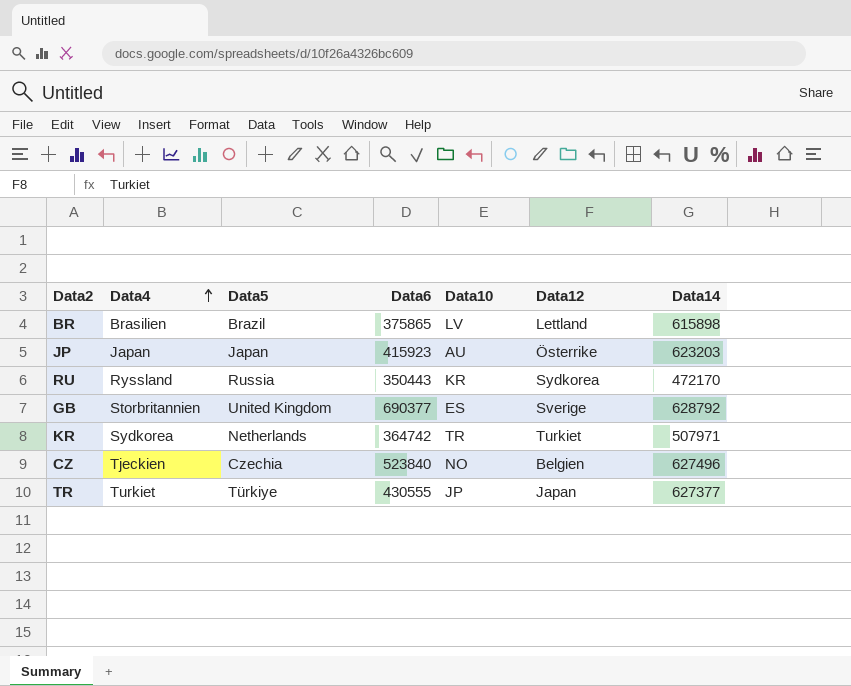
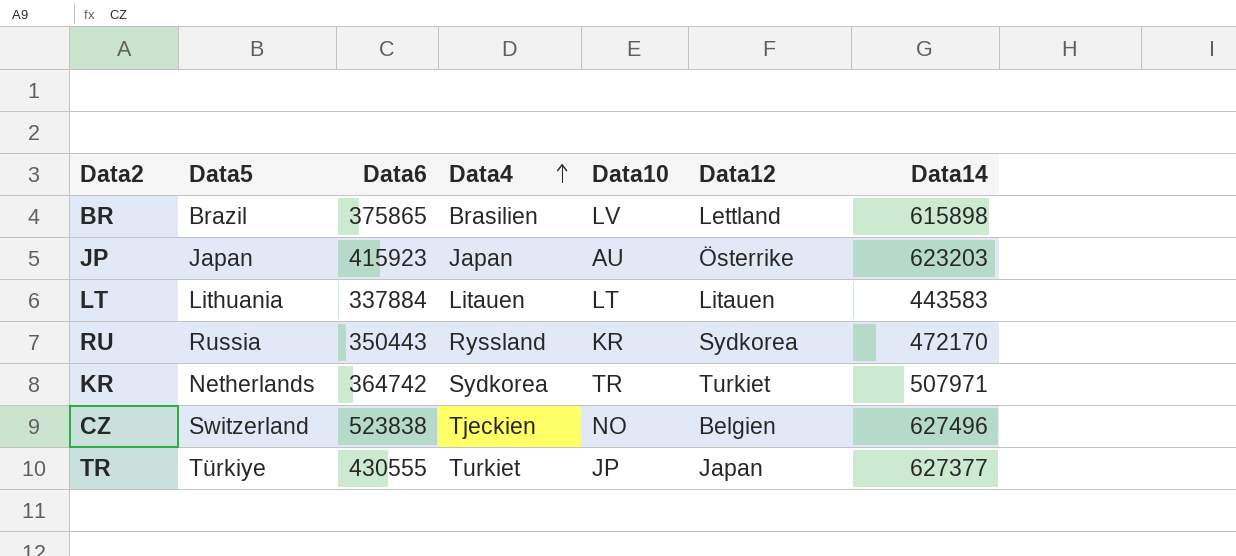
column Data4 | position: 2 -> 4
row GB: Storbritannien | United Kingdom | 690377 | ES | Sverige | 628792 -> none
row LT: none -> Lithuania | 337884 | Litauen | LT | Litauen | 443583
CZ | Data5: Czechia -> Switzerland
CZ | Data6: 523840 -> 523838

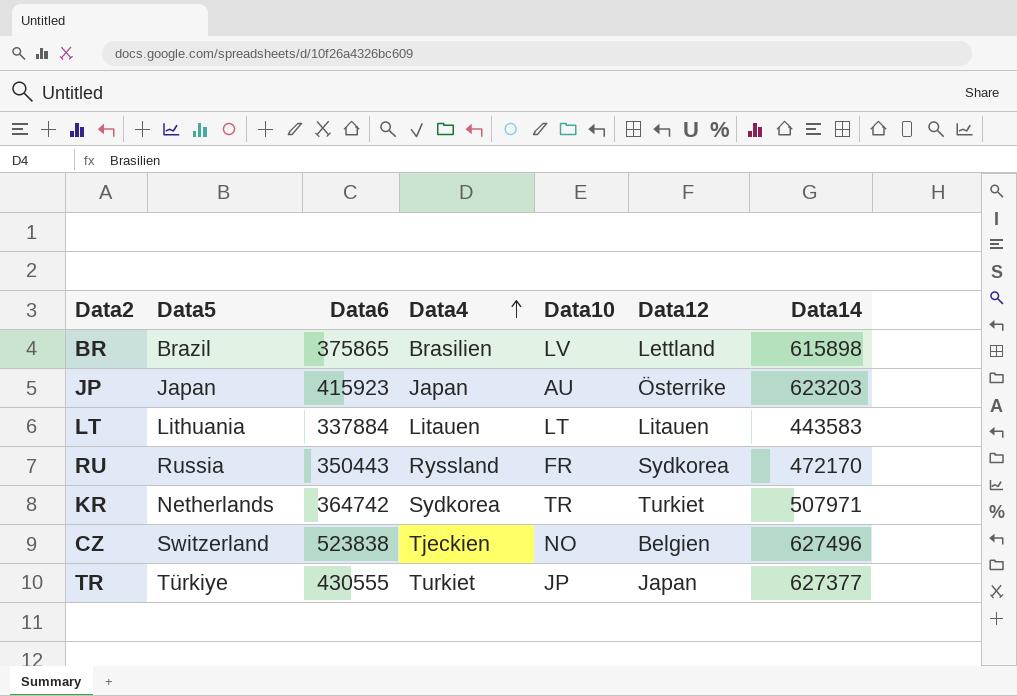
RU | Data10: KR -> FR

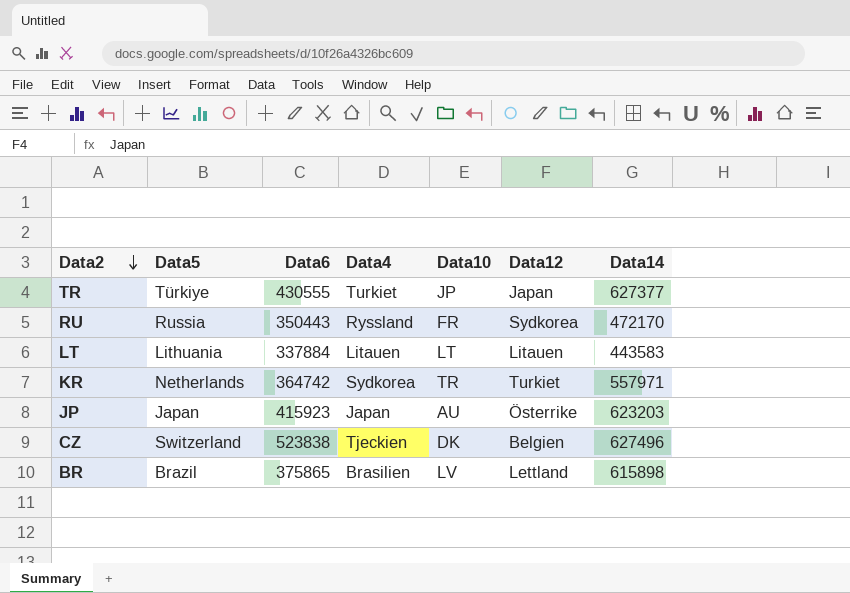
row order: Data4 ascending -> Data2 descending
KR | Data14: 507971 -> 557971
CZ | Data10: NO -> DK

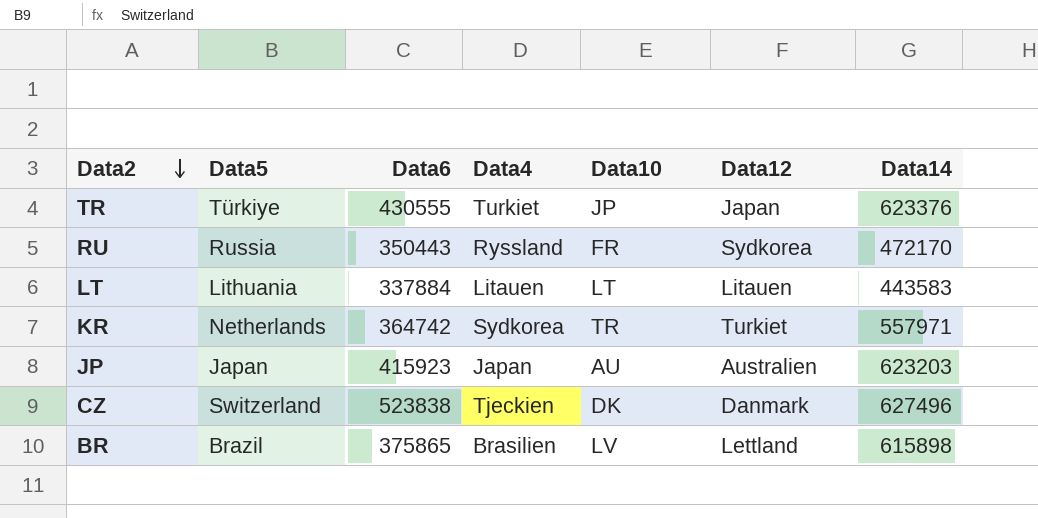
TR | Data14: 627377 -> 623376
JP | Data12: Österrike -> Australien
CZ | Data12: Belgien -> Danmark

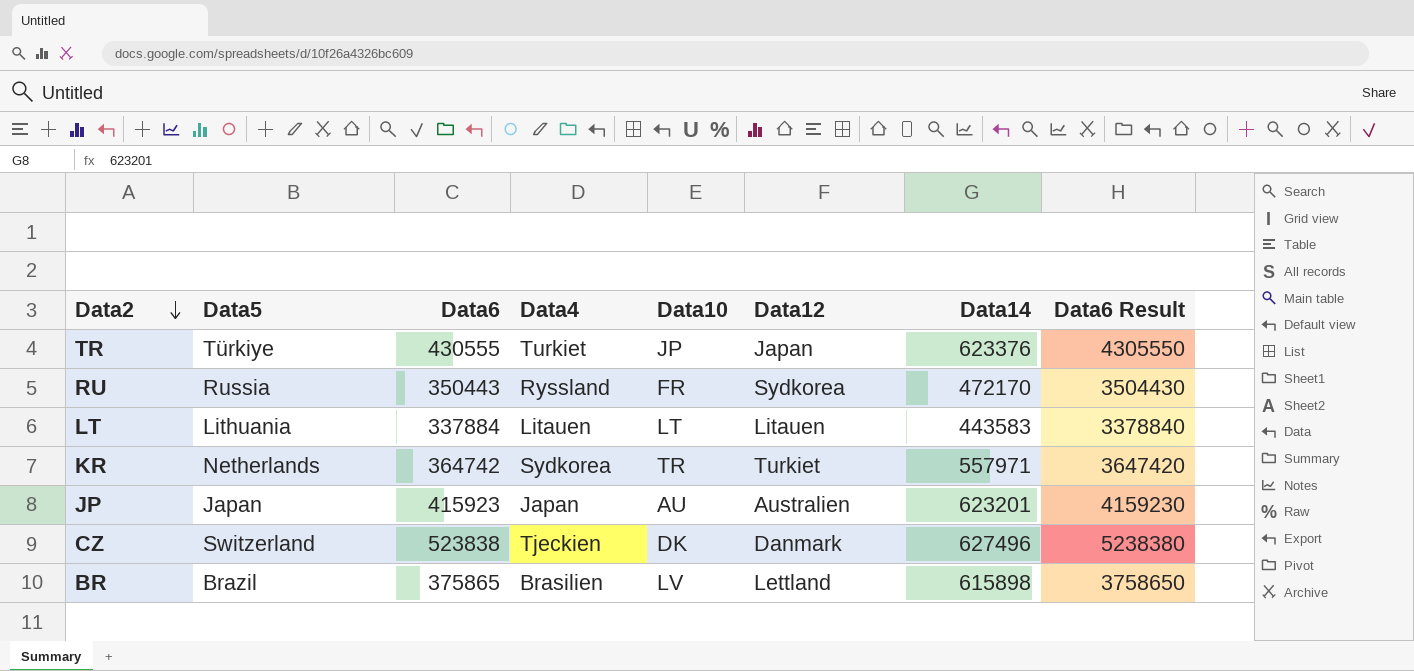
column Data6 Result | formula: none -> [Data6] * 10
JP | Data14: 623203 -> 623201

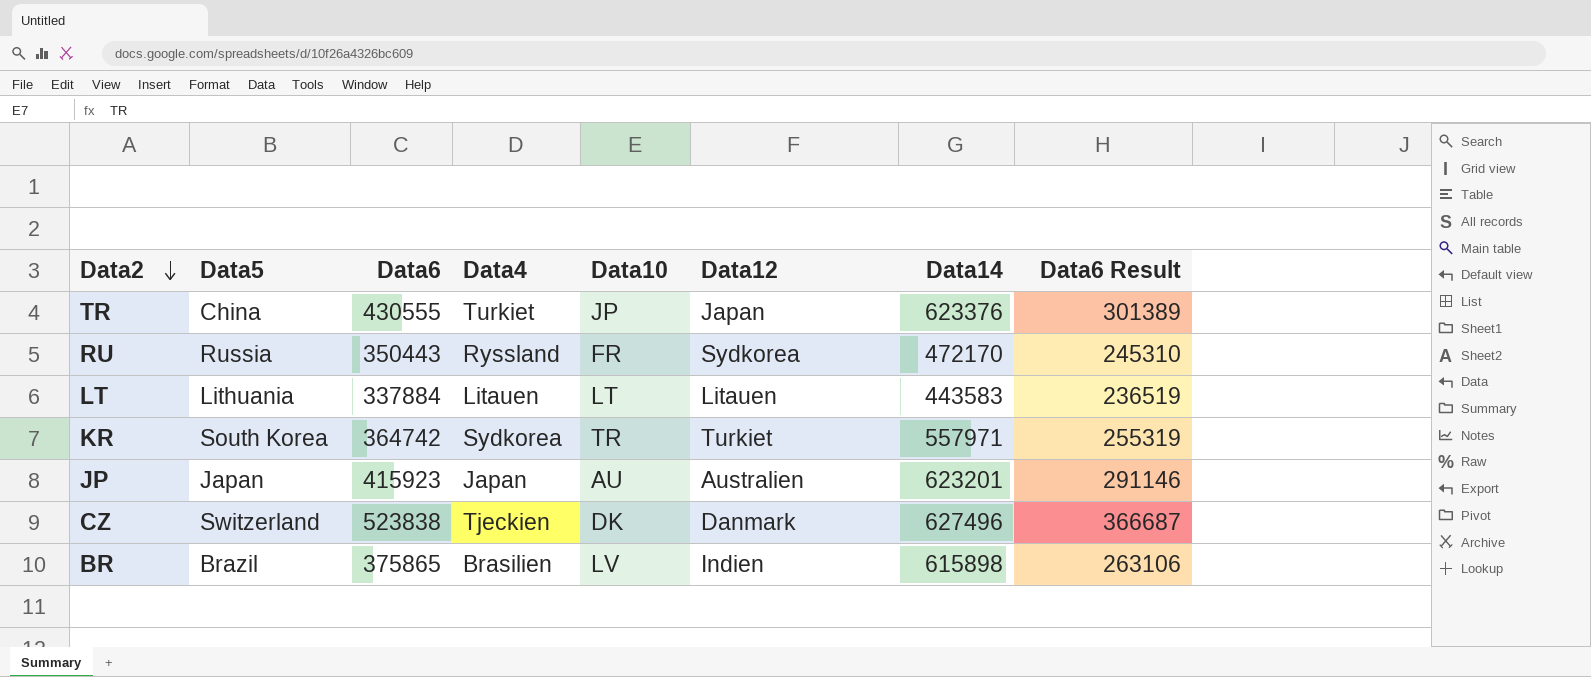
column Data6 Result | formula: [Data6] * 10 -> [Data6] * 0.7
TR | Data5: Türkiye -> China
KR | Data5: Netherlands -> South Korea
BR | Data12: Lettland -> Indien

